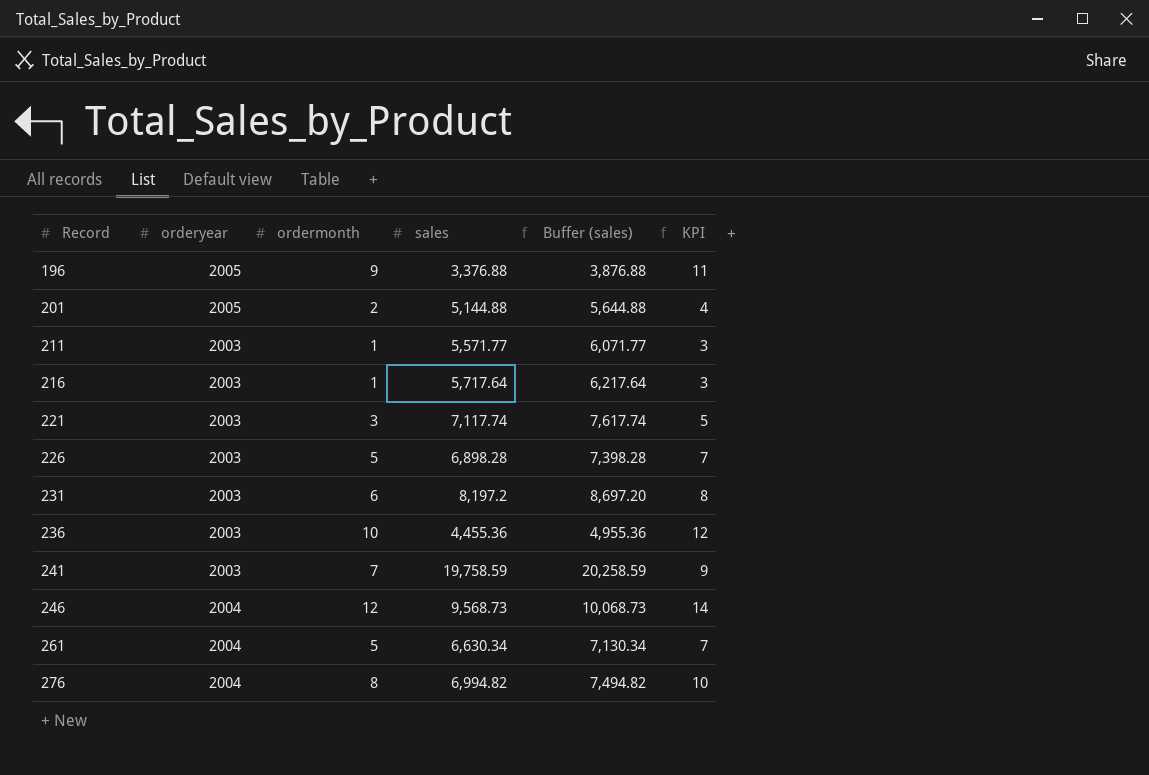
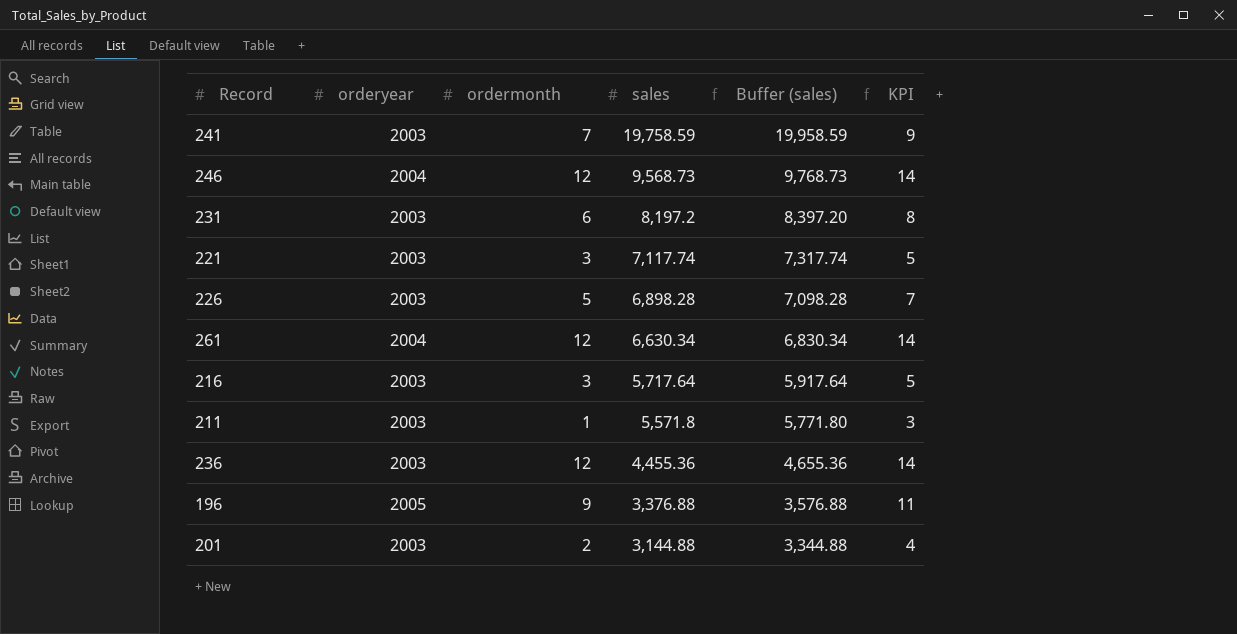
row order: Record ascending -> sales descending
column Buffer (sales) | formula: [sales] + 500 -> [sales] + 200
row 276: 2004 | 8 | 6,994.82 | 7,494.82 | 10 -> none
261 | ordermonth: 5 -> 12
261 | KPI: 7 -> 14
216 | ordermonth: 1 -> 3
216 | KPI: 3 -> 5
211 | sales: 5,571.77 -> 5,571.8
236 | ordermonth: 10 -> 12
236 | KPI: 12 -> 14
201 | orderyear: 2005 -> 2003
201 | sales: 5,144.88 -> 3,144.88

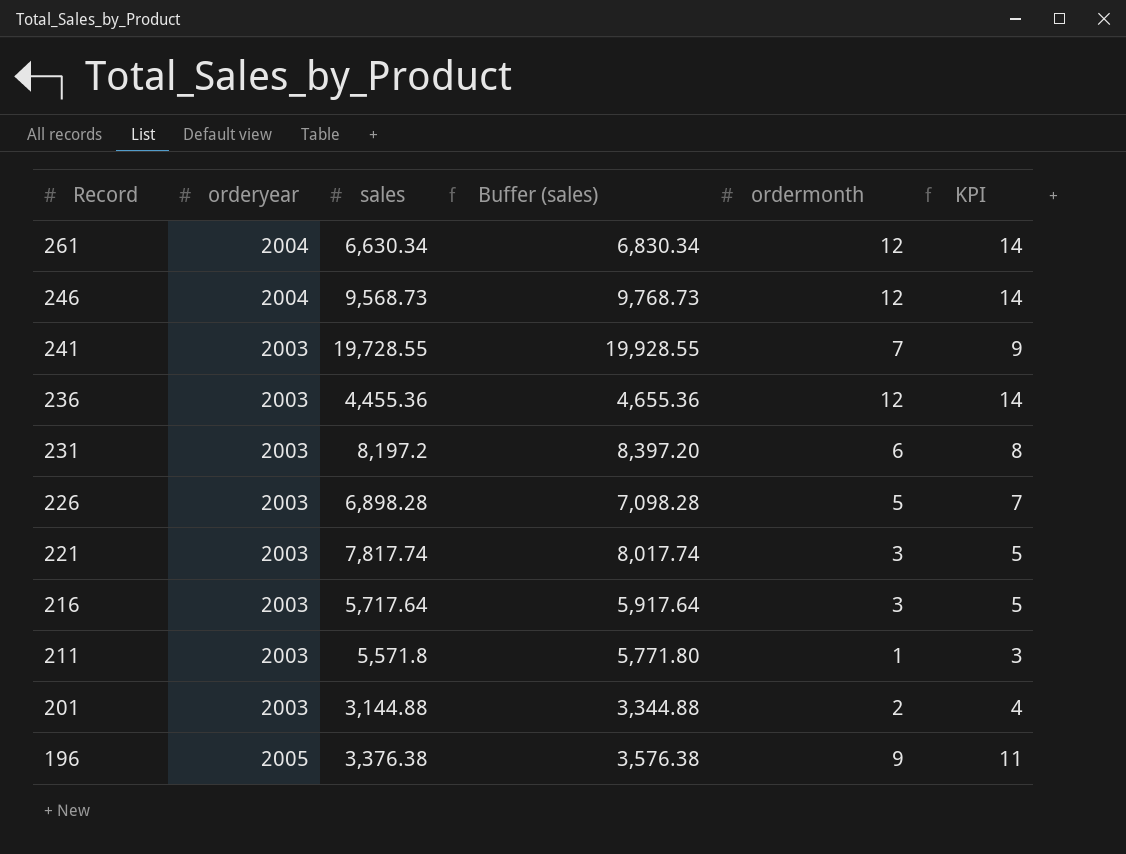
row order: sales descending -> Record descending
column ordermonth | position: 3 -> 5
241 | sales: 19,758.59 -> 19,728.55
241 | Buffer (sales): 19,958.59 -> 19,928.55
221 | sales: 7,117.74 -> 7,817.74
221 | Buffer (sales): 7,317.74 -> 8,017.74
196 | sales: 3,376.88 -> 3,376.38
196 | Buffer (sales): 3,576.88 -> 3,576.38

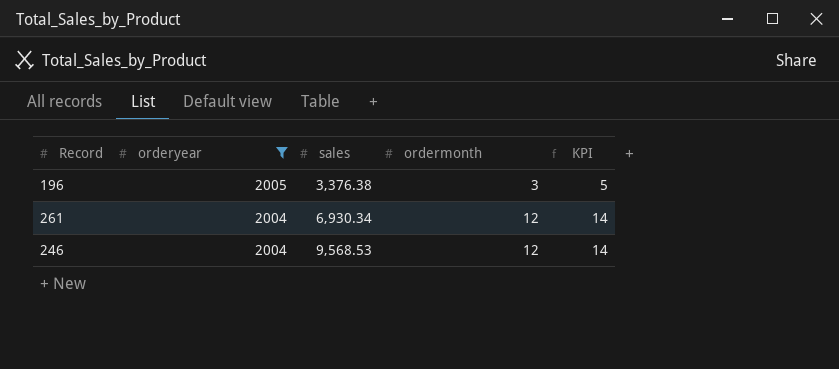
filter: none -> orderyear != 2003
row order: Record descending -> orderyear descending
column Buffer (sales) | formula: [sales] + 200 -> none
196 | ordermonth: 9 -> 3
196 | KPI: 11 -> 5
261 | sales: 6,630.34 -> 6,930.34
246 | sales: 9,568.73 -> 9,568.53

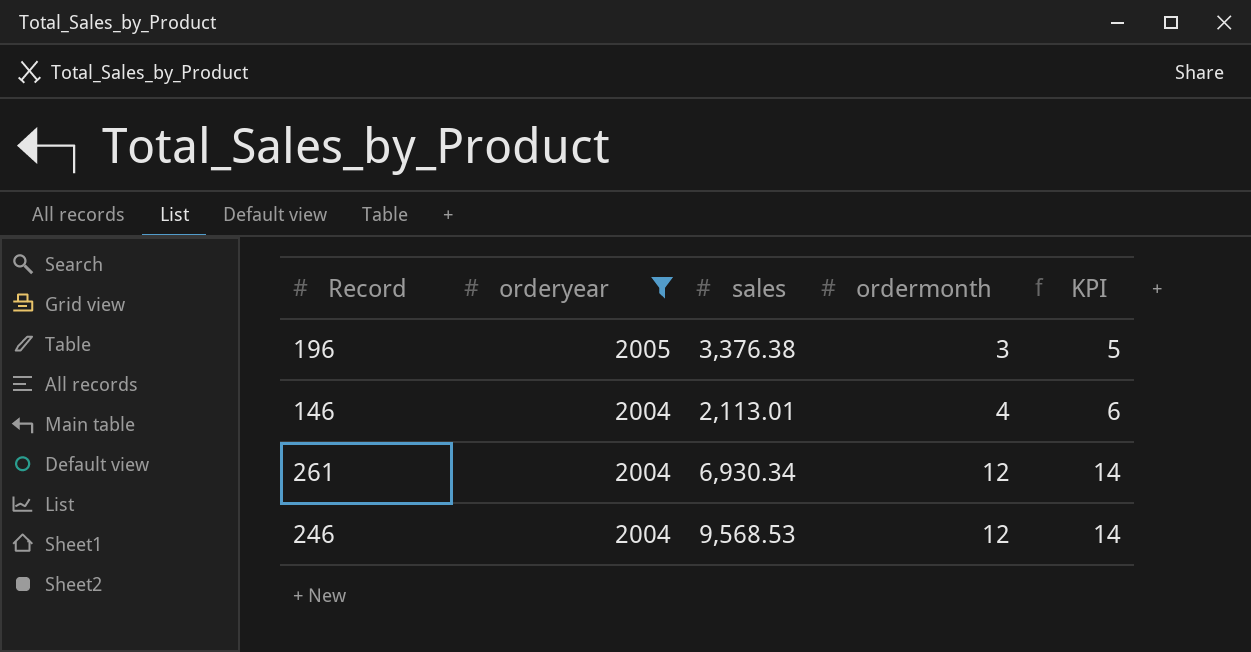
row 146: none -> 2004 | 2,113.01 | 4 | 6

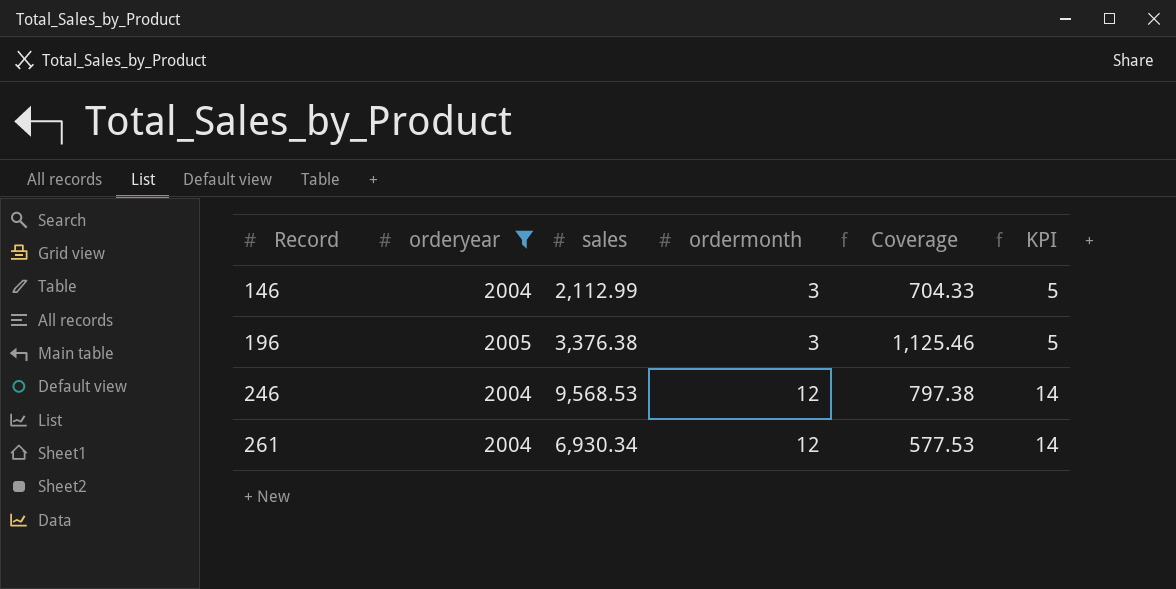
row order: orderyear descending -> Record ascending
column Coverage | formula: none -> [sales] / [ordermonth]
146 | sales: 2,113.01 -> 2,112.99
146 | ordermonth: 4 -> 3
146 | KPI: 6 -> 5

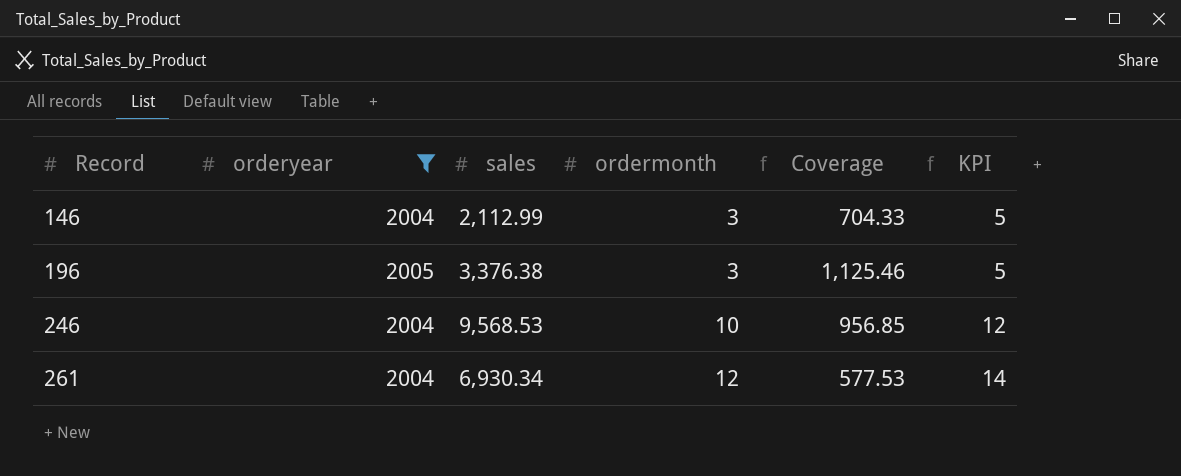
246 | ordermonth: 12 -> 10
246 | Coverage: 797.38 -> 956.85
246 | KPI: 14 -> 12

